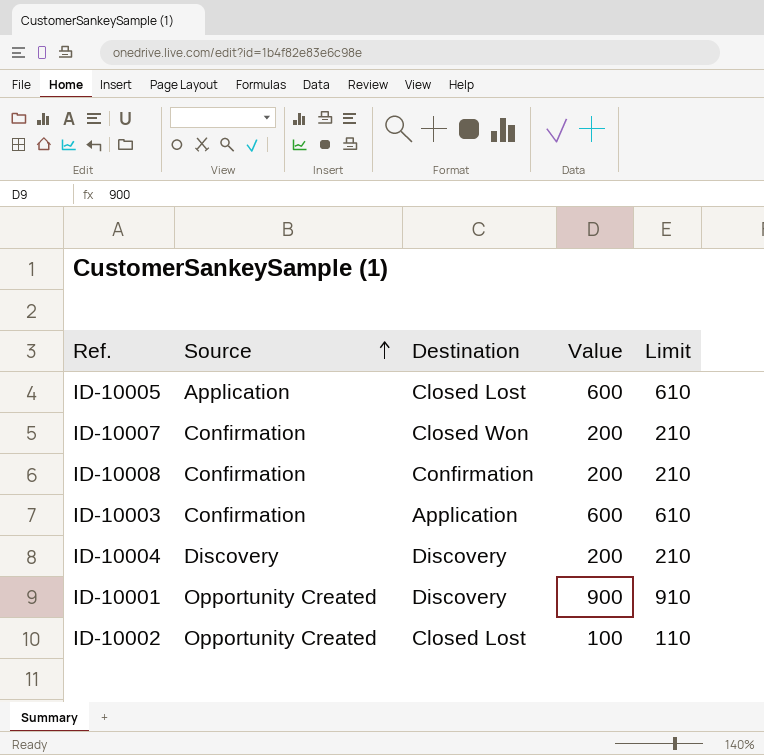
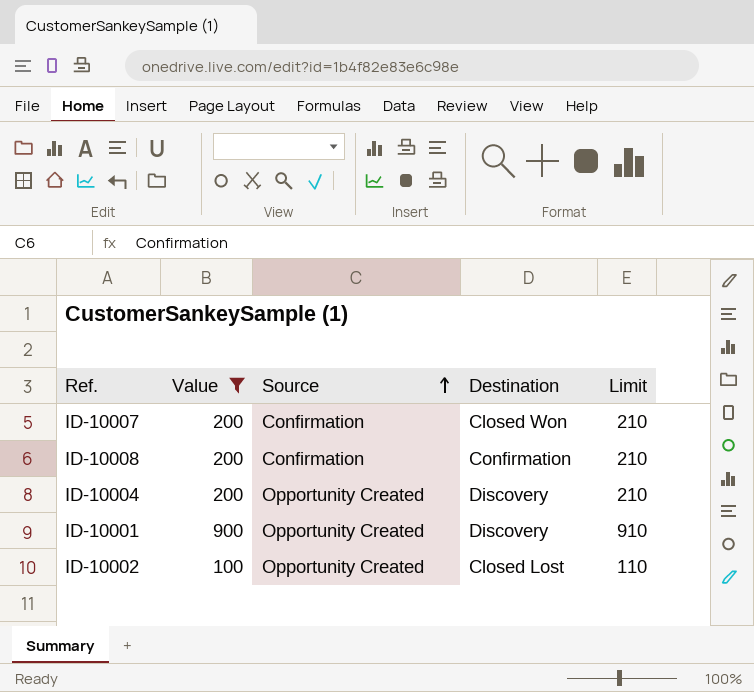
filter: none -> Value != 600
column Value | position: 4 -> 2
ID-10004 | Source: Discovery -> Opportunity Created

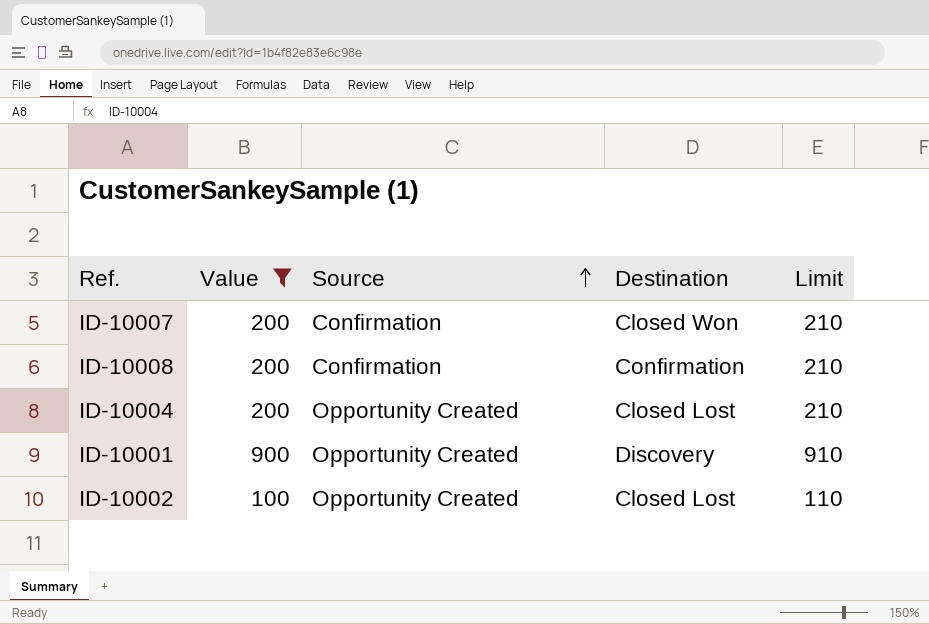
ID-10004 | Destination: Discovery -> Closed Lost

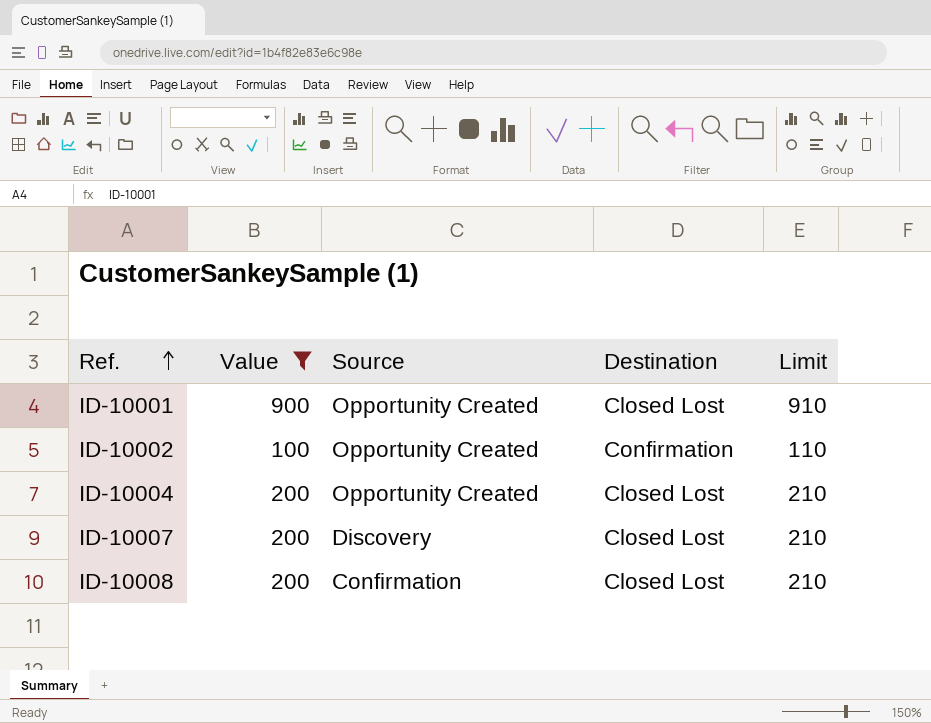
row order: Source ascending -> Ref. ascending
ID-10001 | Destination: Discovery -> Closed Lost
ID-10002 | Destination: Closed Lost -> Confirmation
ID-10007 | Source: Confirmation -> Discovery
ID-10007 | Destination: Closed Won -> Closed Lost
ID-10008 | Destination: Confirmation -> Closed Lost

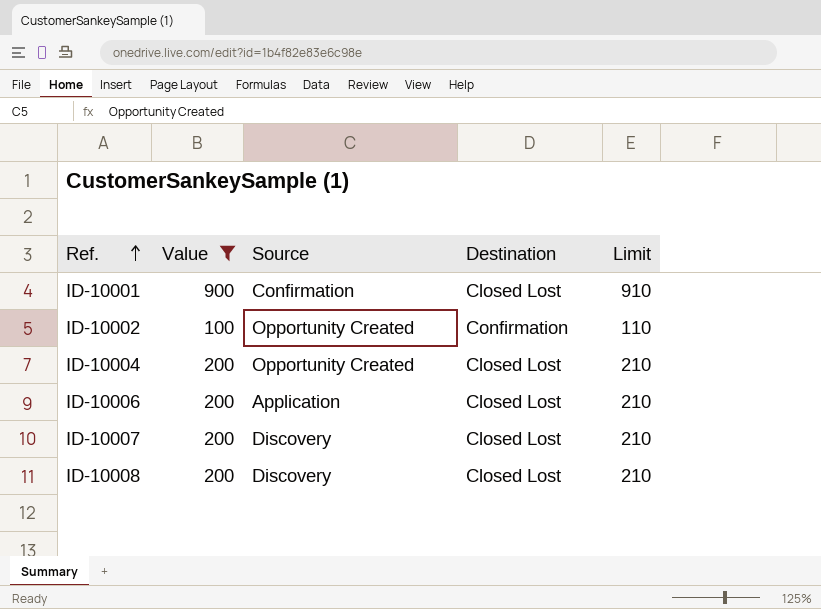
ID-10001 | Source: Opportunity Created -> Confirmation
row ID-10006: none -> 200 | Application | Closed Lost | 210
ID-10008 | Source: Confirmation -> Discovery

